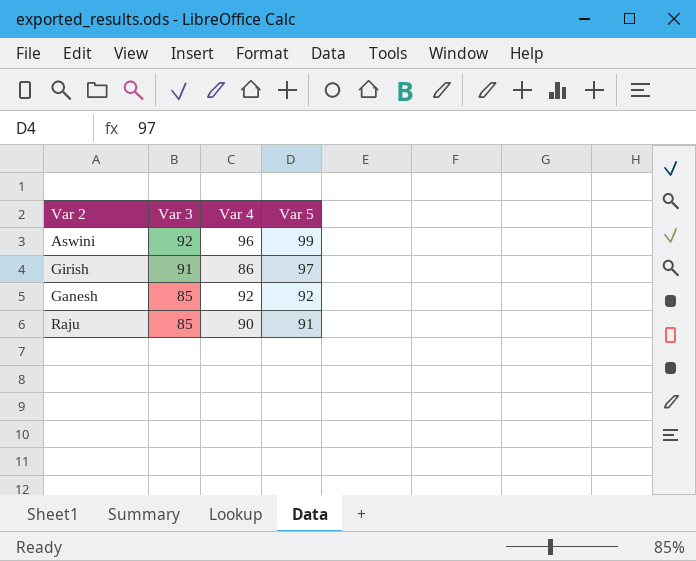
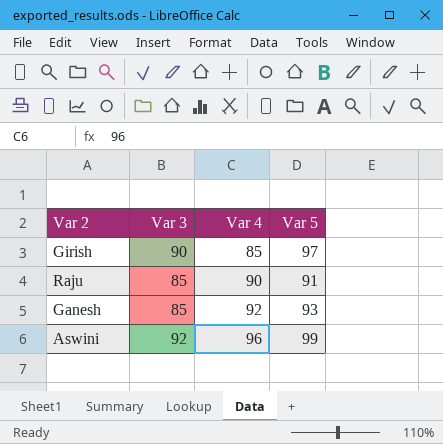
row order: Var 3 descending -> Var 4 ascending
Girish | Var 3: 91 -> 90
Girish | Var 4: 86 -> 85
Ganesh | Var 5: 92 -> 93

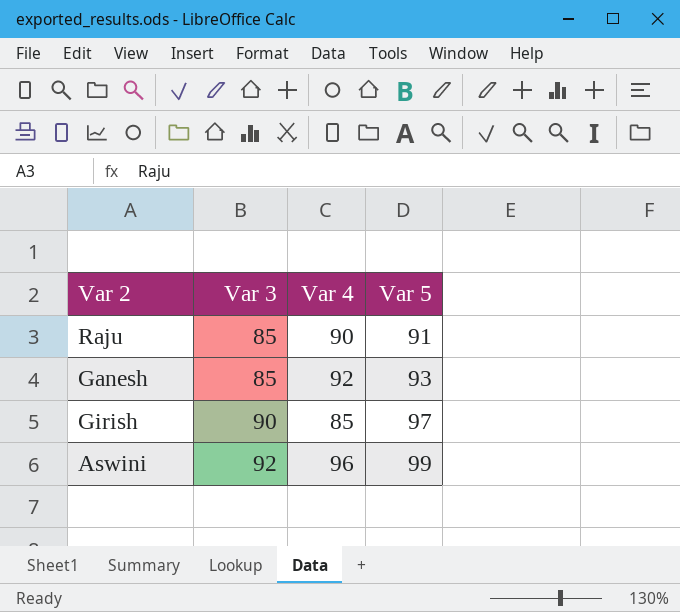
row order: Var 4 ascending -> Var 3 ascending

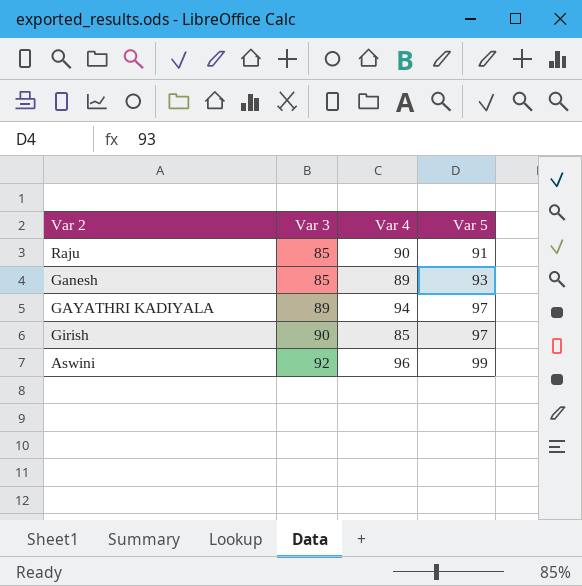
Ganesh | Var 4: 92 -> 89
row GAYATHRI KADIYALA: none -> 89 | 94 | 97

